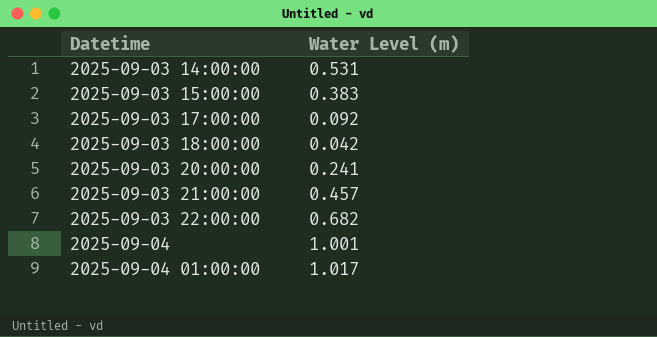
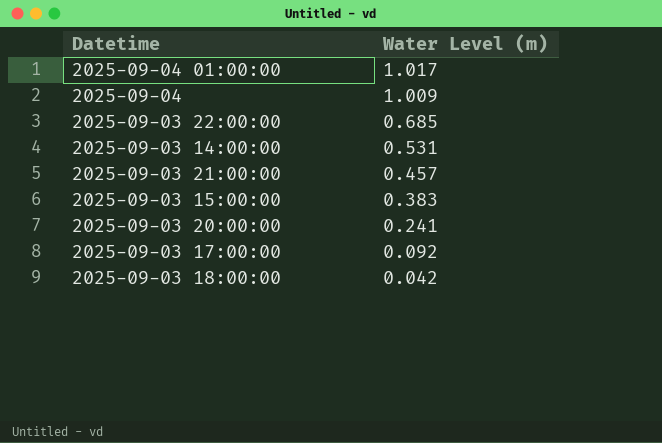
row order: Datetime ascending -> Water Level (m) descending
2025-09-04 | Water Level (m): 1.001 -> 1.009
2025-09-03 22:00:00 | Water Level (m): 0.682 -> 0.685

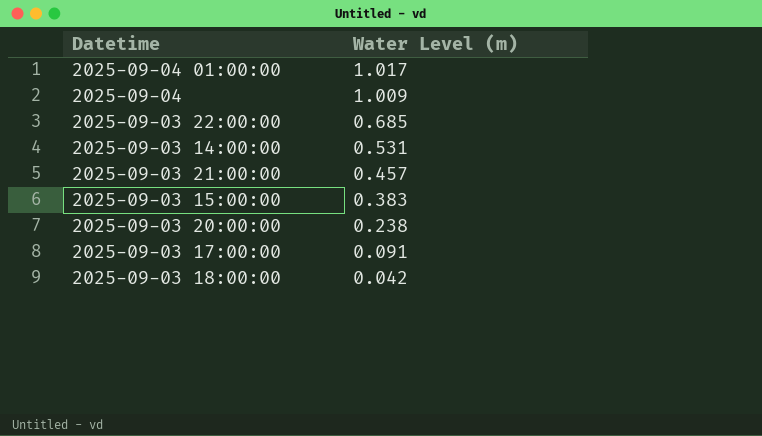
2025-09-03 20:00:00 | Water Level (m): 0.241 -> 0.238
2025-09-03 17:00:00 | Water Level (m): 0.092 -> 0.091

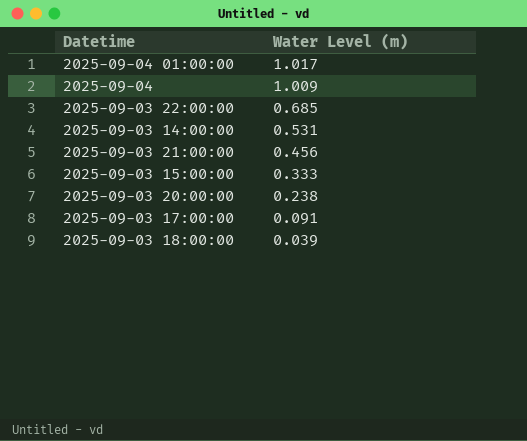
2025-09-03 21:00:00 | Water Level (m): 0.457 -> 0.456
2025-09-03 15:00:00 | Water Level (m): 0.383 -> 0.333
2025-09-03 18:00:00 | Water Level (m): 0.042 -> 0.039

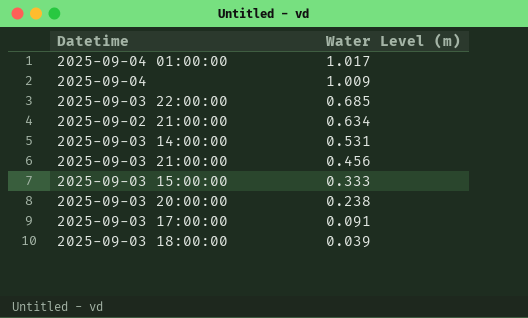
row 2025-09-02 21:00:00: none -> 0.634

